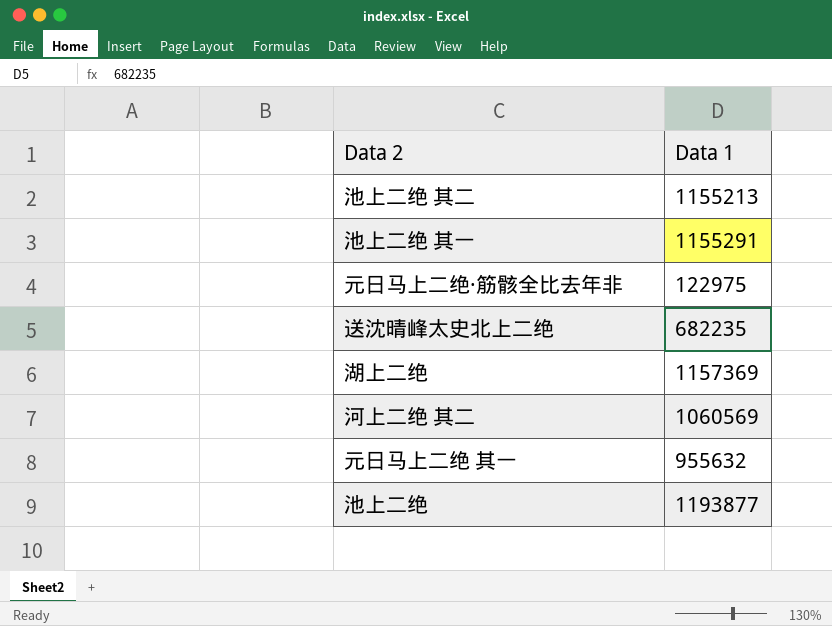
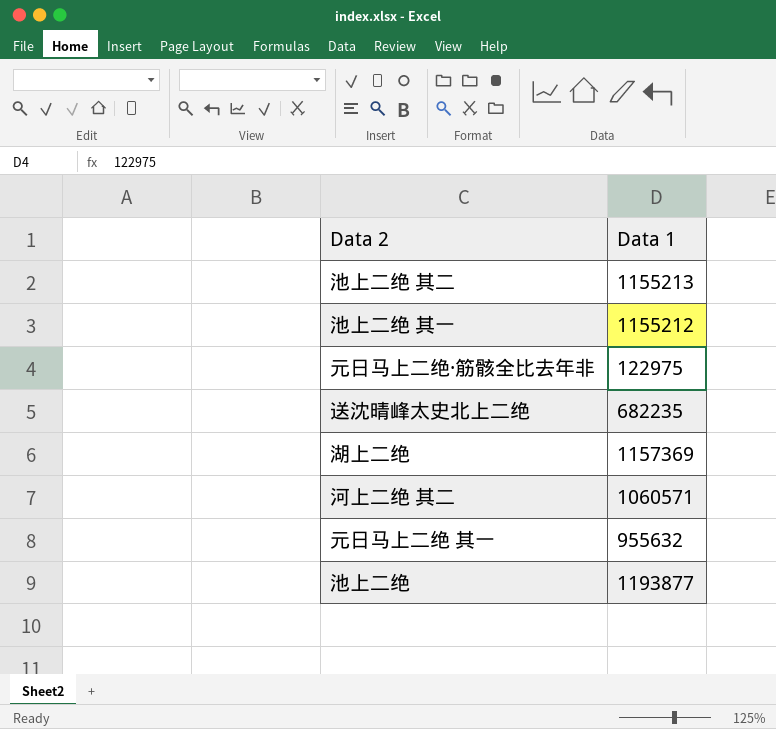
池上二绝 其一 | Data 1: 1155291 -> 1155212
河上二绝 其二 | Data 1: 1060569 -> 1060571

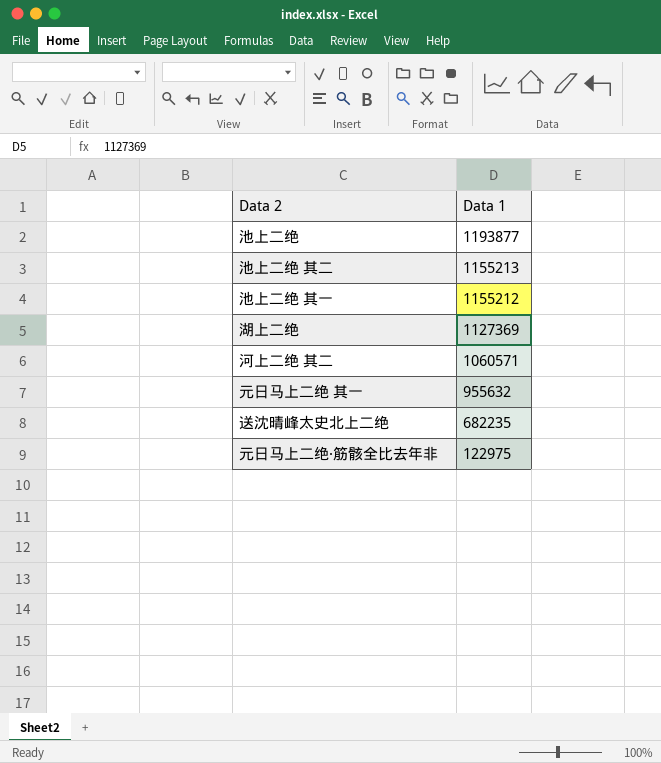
row order: none -> Data 1 descending
湖上二绝 | Data 1: 1157369 -> 1127369

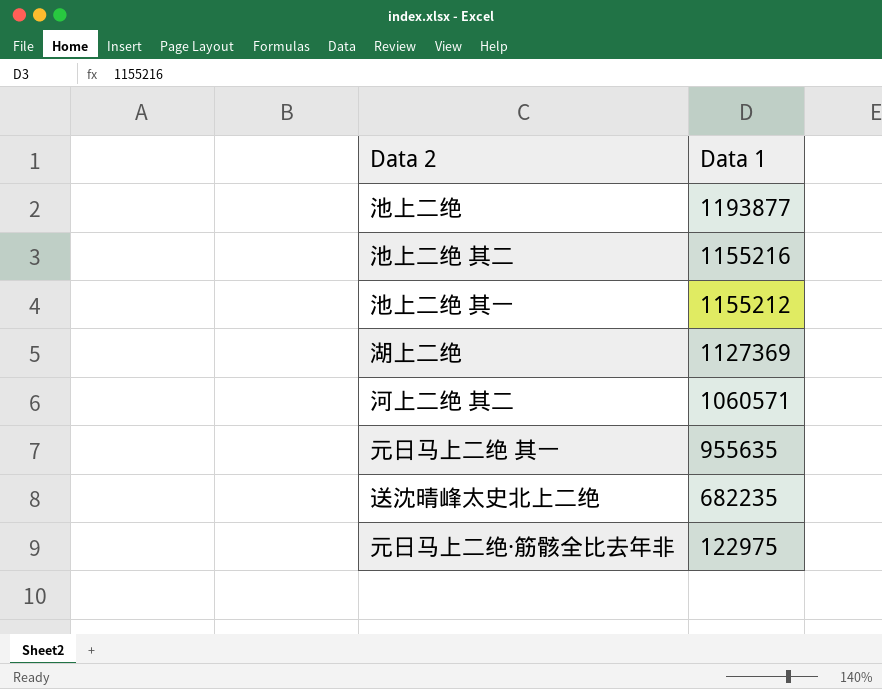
池上二绝 其二 | Data 1: 1155213 -> 1155216
元日马上二绝 其一 | Data 1: 955632 -> 955635

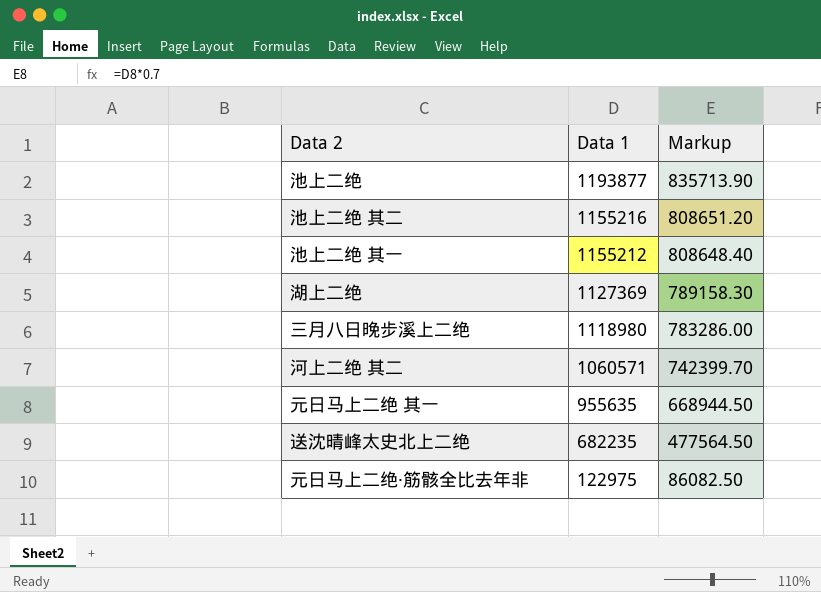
column Markup | formula: none -> [Data 1] * 0.7
row 三月八日晚步溪上二绝: none -> 1118980 | 783286.00

